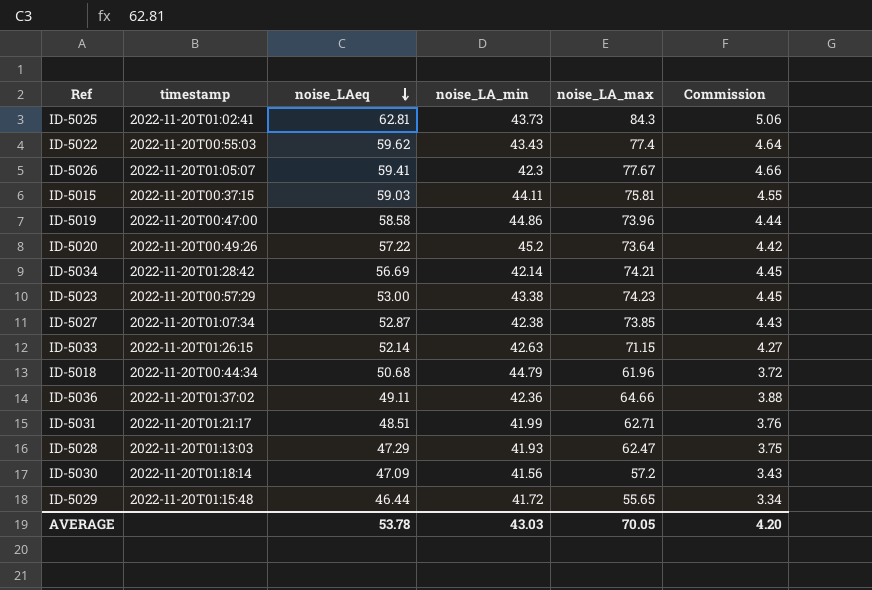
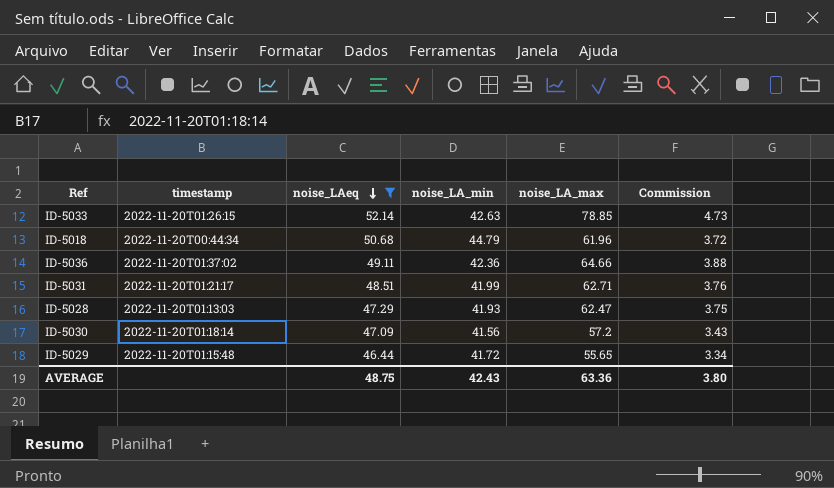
filter: none -> noise_LAeq <= 52.14
ID-5033 | noise_LA_max: 71.15 -> 78.85
ID-5033 | Commission: 4.27 -> 4.73
AVERAGE | noise_LAeq: 53.78 -> 48.75
AVERAGE | noise_LA_min: 43.03 -> 42.43
AVERAGE | noise_LA_max: 70.05 -> 63.36
AVERAGE | Commission: 4.20 -> 3.80

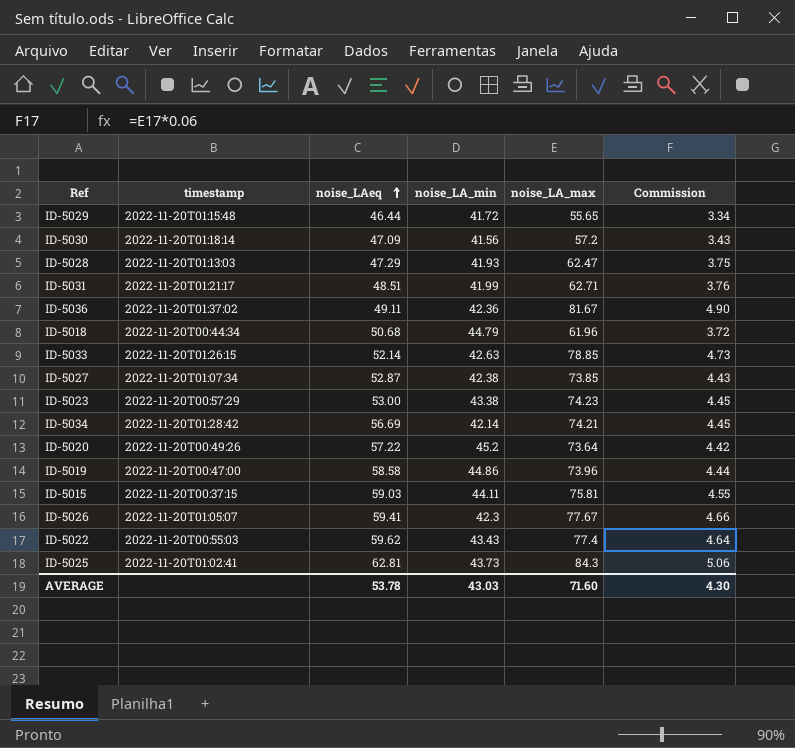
filter: noise_LAeq <= 52.14 -> none
row order: noise_LAeq descending -> noise_LAeq ascending
ID-5036 | noise_LA_max: 64.66 -> 81.67
ID-5036 | Commission: 3.88 -> 4.90
AVERAGE | noise_LAeq: 48.75 -> 53.78
AVERAGE | noise_LA_min: 42.43 -> 43.03
AVERAGE | noise_LA_max: 63.36 -> 71.60
AVERAGE | Commission: 3.80 -> 4.30

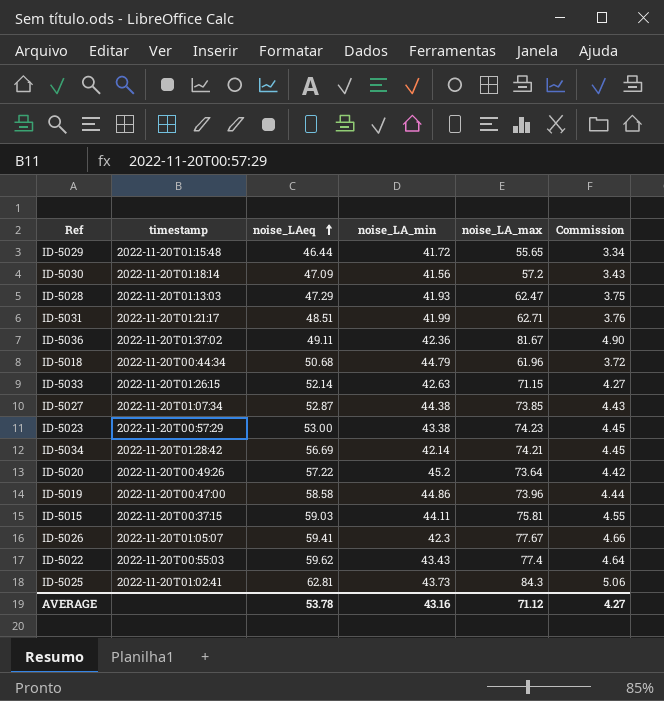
ID-5033 | noise_LA_max: 78.85 -> 71.15
ID-5033 | Commission: 4.73 -> 4.27
ID-5027 | noise_LA_min: 42.38 -> 44.38
AVERAGE | noise_LA_min: 43.03 -> 43.16
AVERAGE | noise_LA_max: 71.60 -> 71.12
AVERAGE | Commission: 4.30 -> 4.27

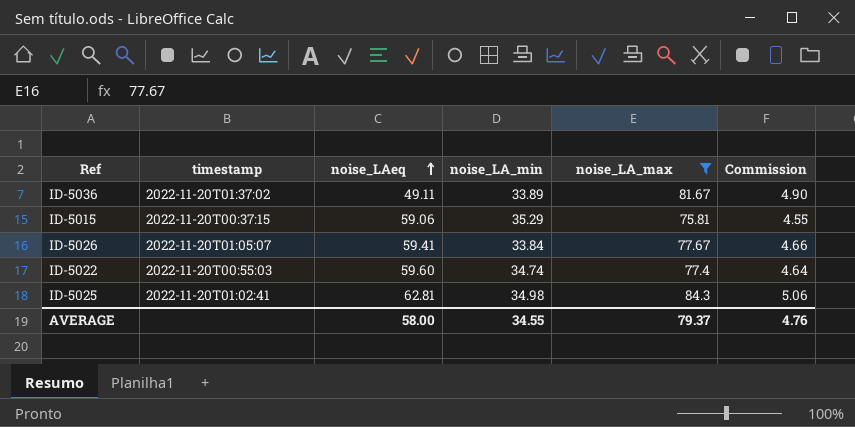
filter: none -> noise_LA_max >= 75.81
ID-5036 | noise_LA_min: 42.36 -> 33.89
ID-5015 | noise_LAeq: 59.03 -> 59.06
ID-5015 | noise_LA_min: 44.11 -> 35.29
ID-5026 | noise_LA_min: 42.3 -> 33.84
ID-5022 | noise_LAeq: 59.62 -> 59.60
ID-5022 | noise_LA_min: 43.43 -> 34.74
ID-5025 | noise_LA_min: 43.73 -> 34.98
AVERAGE | noise_LAeq: 53.78 -> 58.00
AVERAGE | noise_LA_min: 43.16 -> 34.55
AVERAGE | noise_LA_max: 71.12 -> 79.37
AVERAGE | Commission: 4.27 -> 4.76

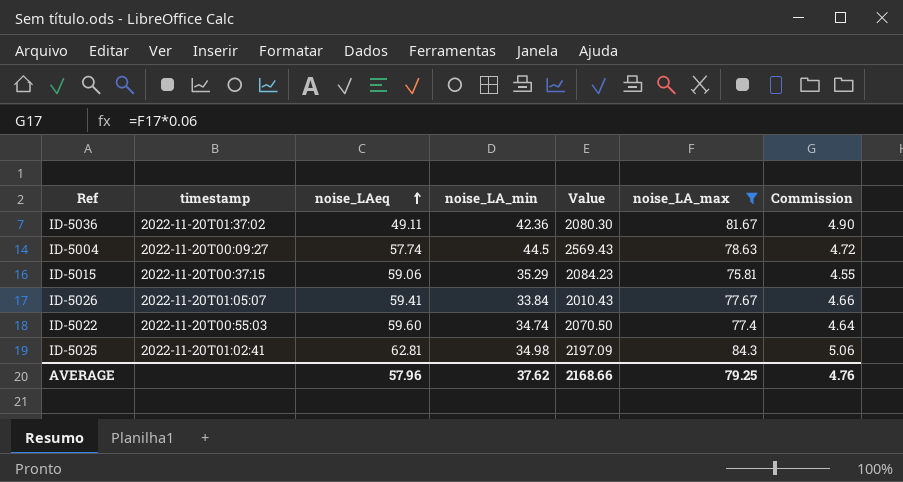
column Value | formula: none -> [noise_LAeq] * [noise_LA_min]
ID-5036 | noise_LA_min: 33.89 -> 42.36
row ID-5004: none -> 2022-11-20T00:09:27 | 57.74 | 44.5 | 2569.43 | 78.63 | 4.72
AVERAGE | noise_LAeq: 58.00 -> 57.96
AVERAGE | noise_LA_min: 34.55 -> 37.62
AVERAGE | noise_LA_max: 79.37 -> 79.25

